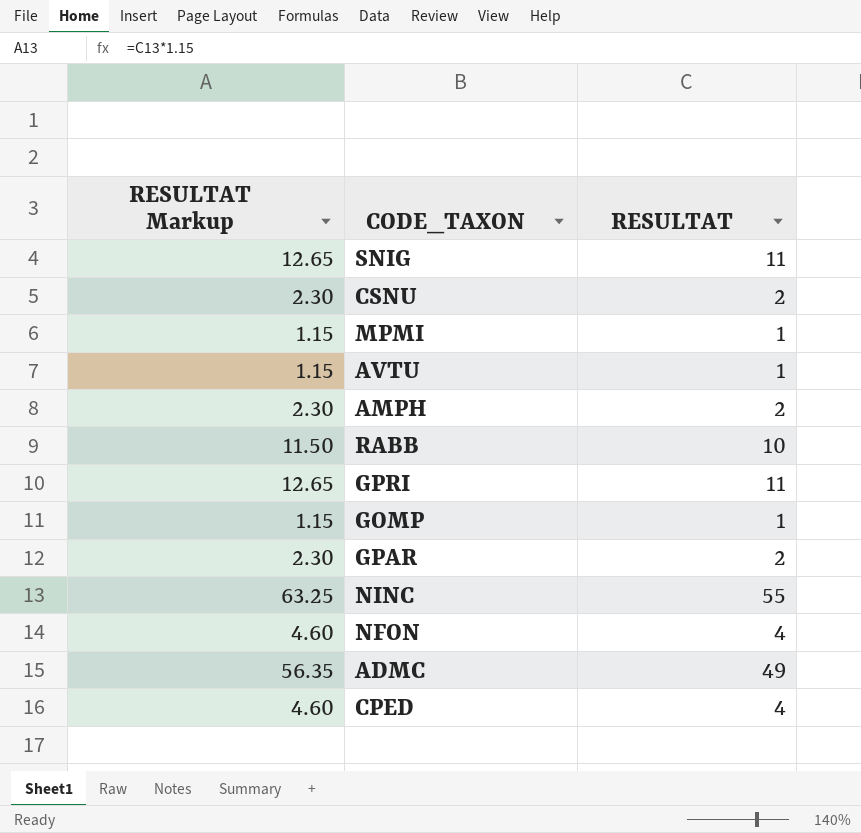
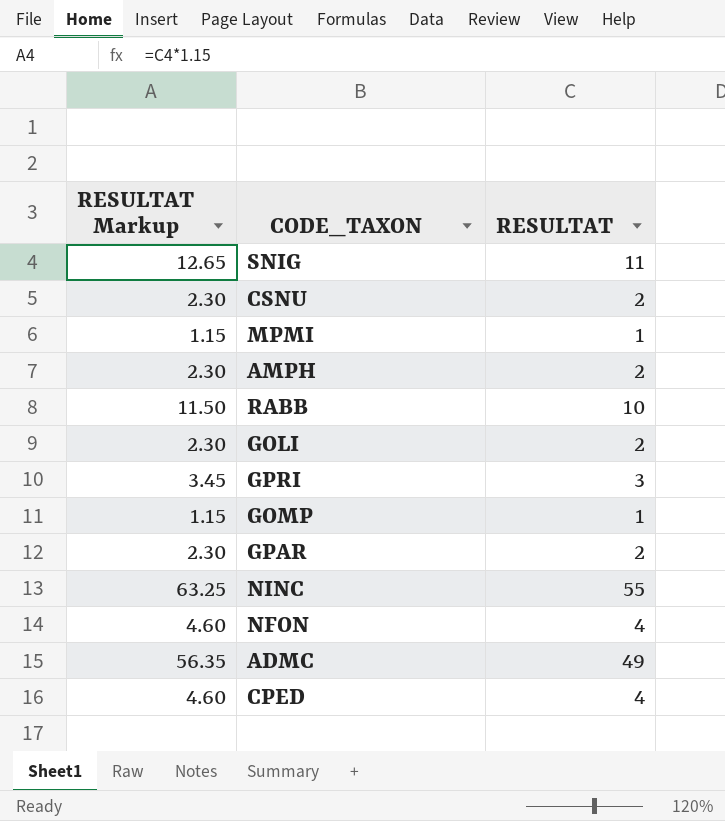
row AVTU: 1.15 | 1 -> none
row GOLI: none -> 2.30 | 2
GPRI | RESULTAT Markup: 12.65 -> 3.45
GPRI | RESULTAT: 11 -> 3

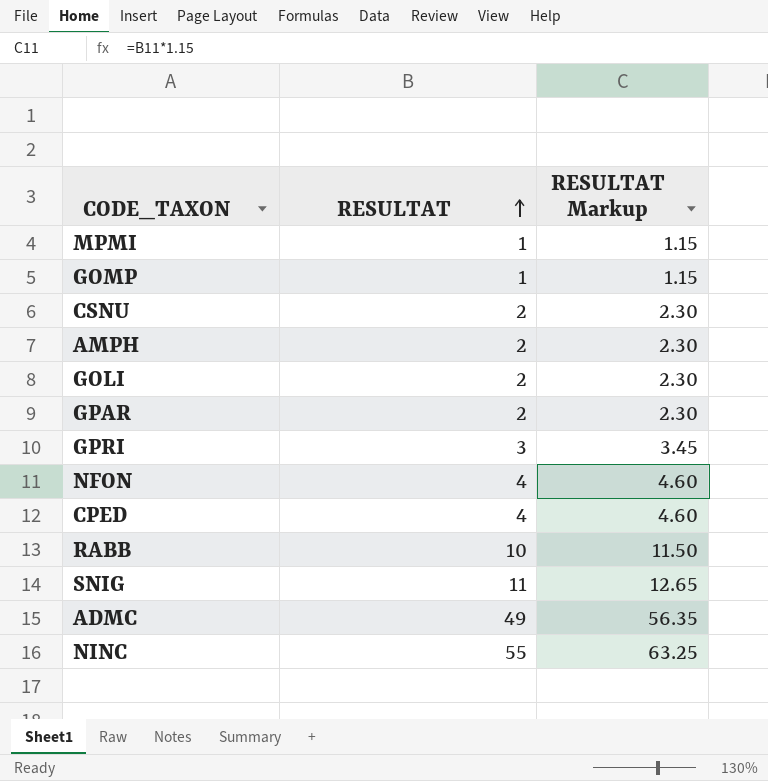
row order: none -> RESULTAT ascending
column RESULTAT Markup | position: 1 -> 3

